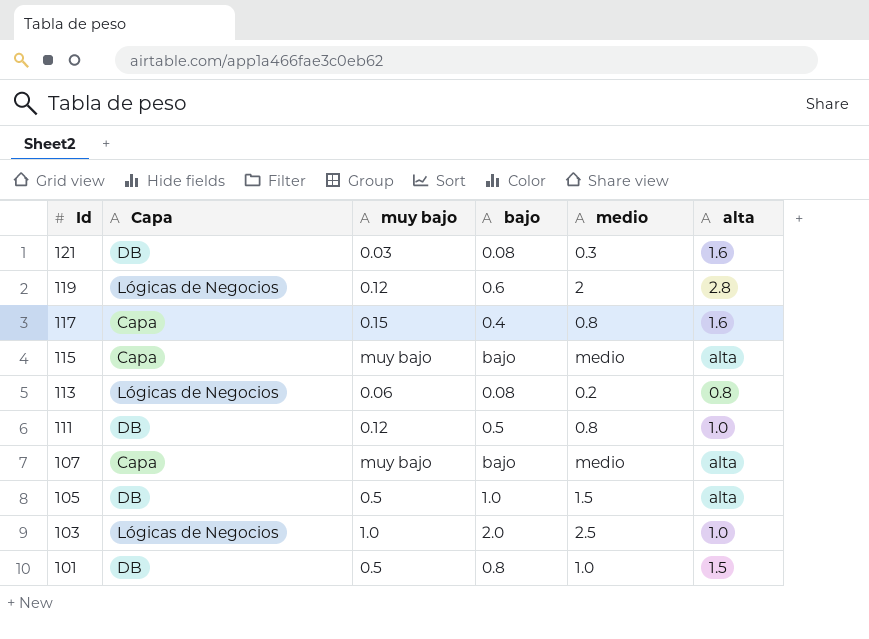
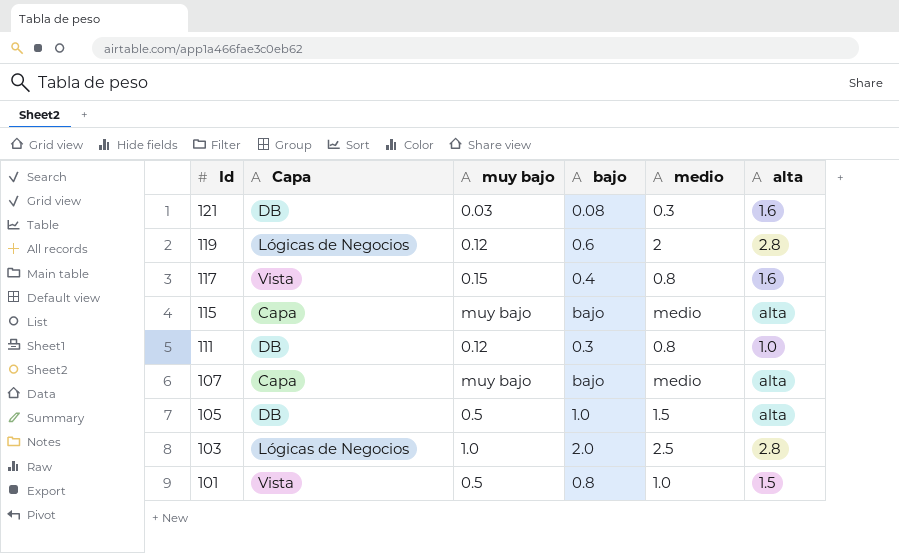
row 113: Lógicas de Negocios | 0.06 | 0.08 | 0.2 | 0.8 -> none
117 | Capa: Capa -> Vista
111 | bajo: 0.5 -> 0.3
103 | alta: 1.0 -> 2.8
101 | Capa: DB -> Vista

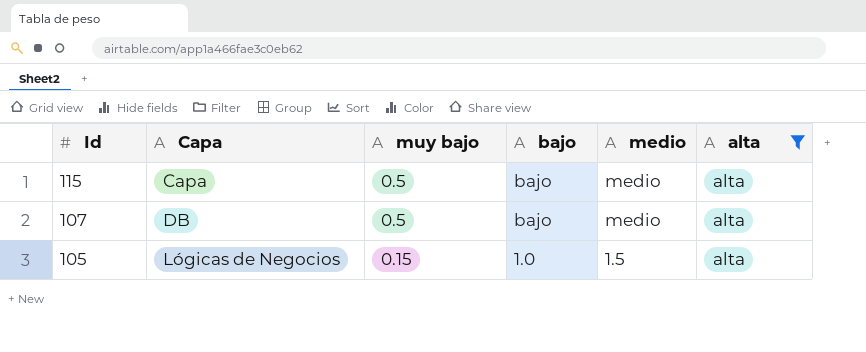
filter: none -> alta = alta
115 | muy bajo: muy bajo -> 0.5
107 | Capa: Capa -> DB
107 | muy bajo: muy bajo -> 0.5
105 | Capa: DB -> Lógicas de Negocios
105 | muy bajo: 0.5 -> 0.15

